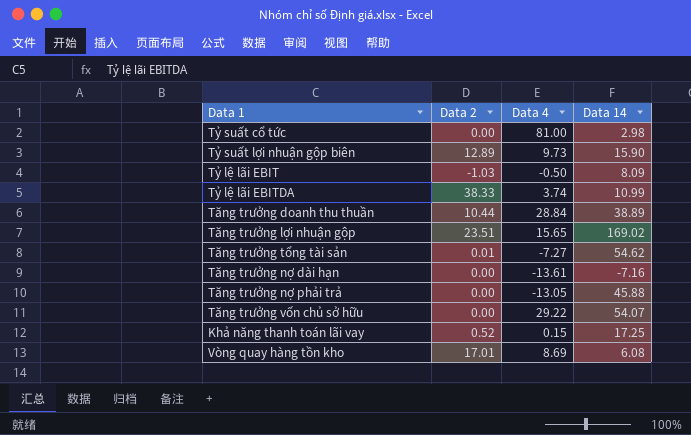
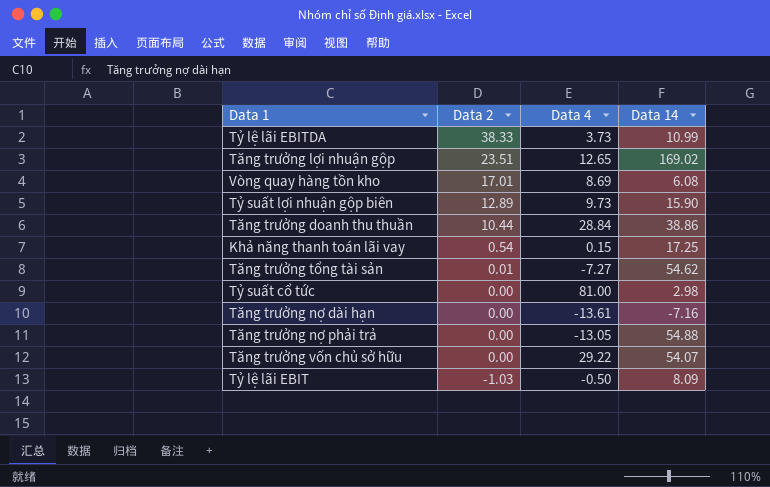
row order: none -> Data 2 descending
Tỷ lệ lãi EBITDA | Data 4: 3.74 -> 3.73
Tăng trưởng lợi nhuận gộp | Data 4: 15.65 -> 12.65
Tăng trưởng doanh thu thuần | Data 14: 38.89 -> 38.86
Khả năng thanh toán lãi vay | Data 2: 0.52 -> 0.54
Tăng trưởng nợ phải trả | Data 14: 45.88 -> 54.88

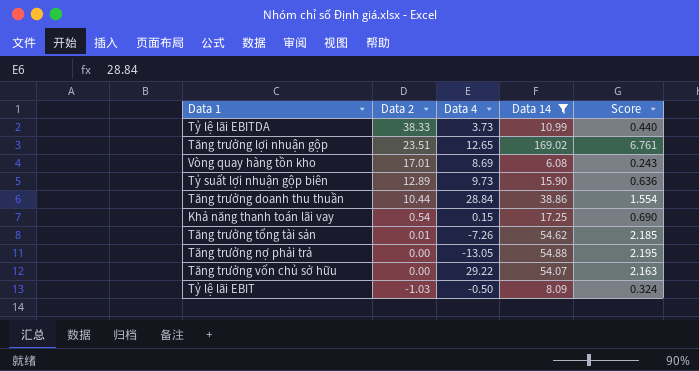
filter: none -> Data 14 >= 6.08
column Score | formula: none -> [Data 14] * 0.04
Tăng trưởng tổng tài sản | Data 4: -7.27 -> -7.26

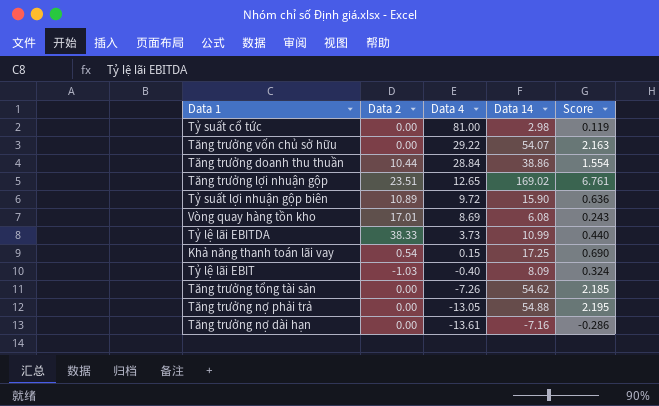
filter: Data 14 >= 6.08 -> none
row order: Data 2 descending -> Data 4 descending
Tỷ suất lợi nhuận gộp biên | Data 2: 12.89 -> 10.89
Tỷ suất lợi nhuận gộp biên | Data 4: 9.73 -> 9.72
Tỷ lệ lãi EBIT | Data 4: -0.50 -> -0.40
Tăng trưởng tổng tài sản | Data 2: 0.01 -> 0.00

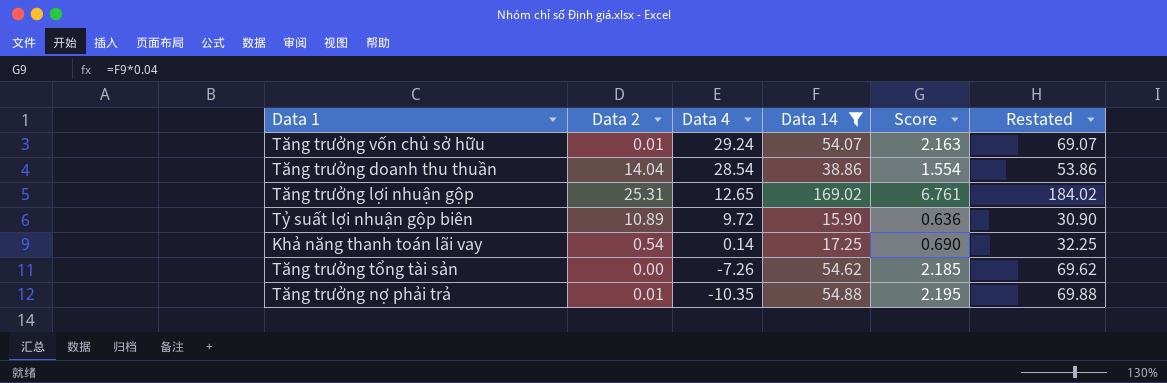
filter: none -> Data 14 >= 15.90
column Restated | formula: none -> [Data 14] + 15
Tăng trưởng vốn chủ sở hữu | Data 2: 0.00 -> 0.01
Tăng trưởng vốn chủ sở hữu | Data 4: 29.22 -> 29.24
Tăng trưởng doanh thu thuần | Data 2: 10.44 -> 14.04
Tăng trưởng doanh thu thuần | Data 4: 28.84 -> 28.54
Tăng trưởng lợi nhuận gộp | Data 2: 23.51 -> 25.31
Khả năng thanh toán lãi vay | Data 4: 0.15 -> 0.14
Tăng trưởng nợ phải trả | Data 2: 0.00 -> 0.01
Tăng trưởng nợ phải trả | Data 4: -13.05 -> -10.35

